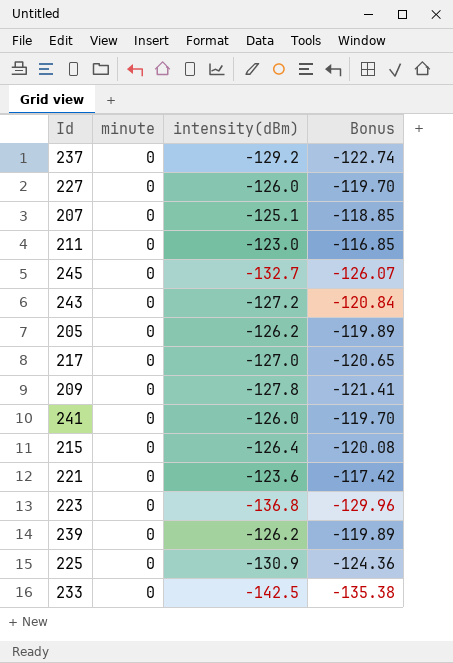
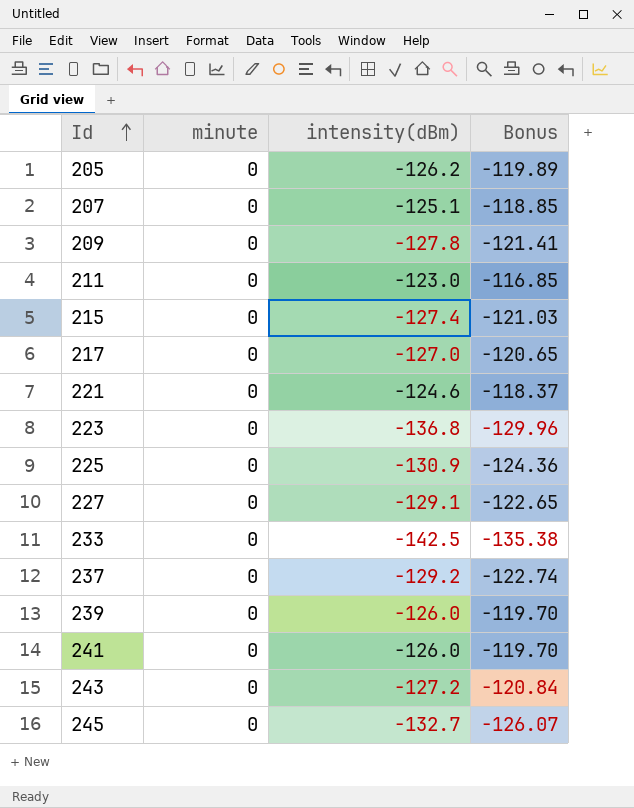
row order: none -> Id ascending
215 | intensity(dBm): -126.4 -> -127.4
215 | Bonus: -120.08 -> -121.03
221 | intensity(dBm): -123.6 -> -124.6
221 | Bonus: -117.42 -> -118.37
227 | intensity(dBm): -126.0 -> -129.1
227 | Bonus: -119.70 -> -122.65
239 | intensity(dBm): -126.2 -> -126.0
239 | Bonus: -119.89 -> -119.70

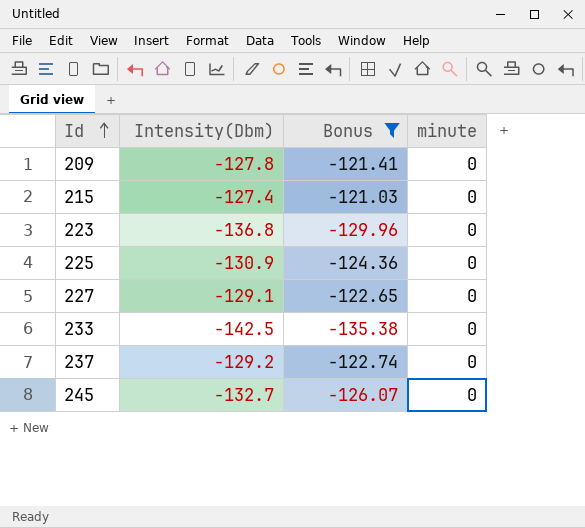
filter: none -> Bonus <= -121.03
column name: intensity(dBm) -> Intensity(Dbm)
column minute | position: 2 -> 4

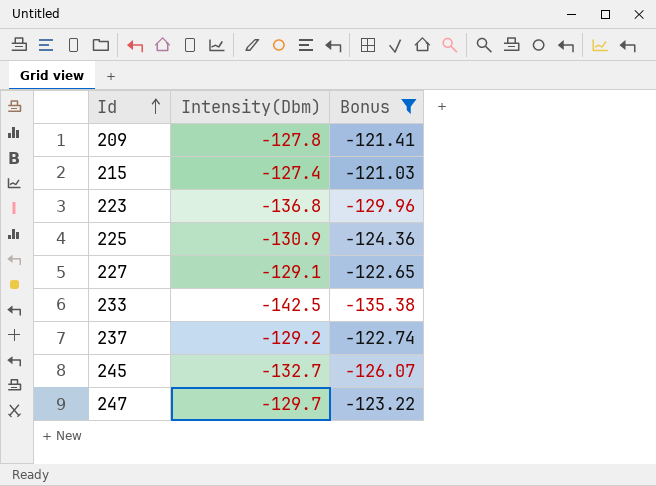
column minute | position: 4 -> none
row 247: none -> -129.7 | -123.22

